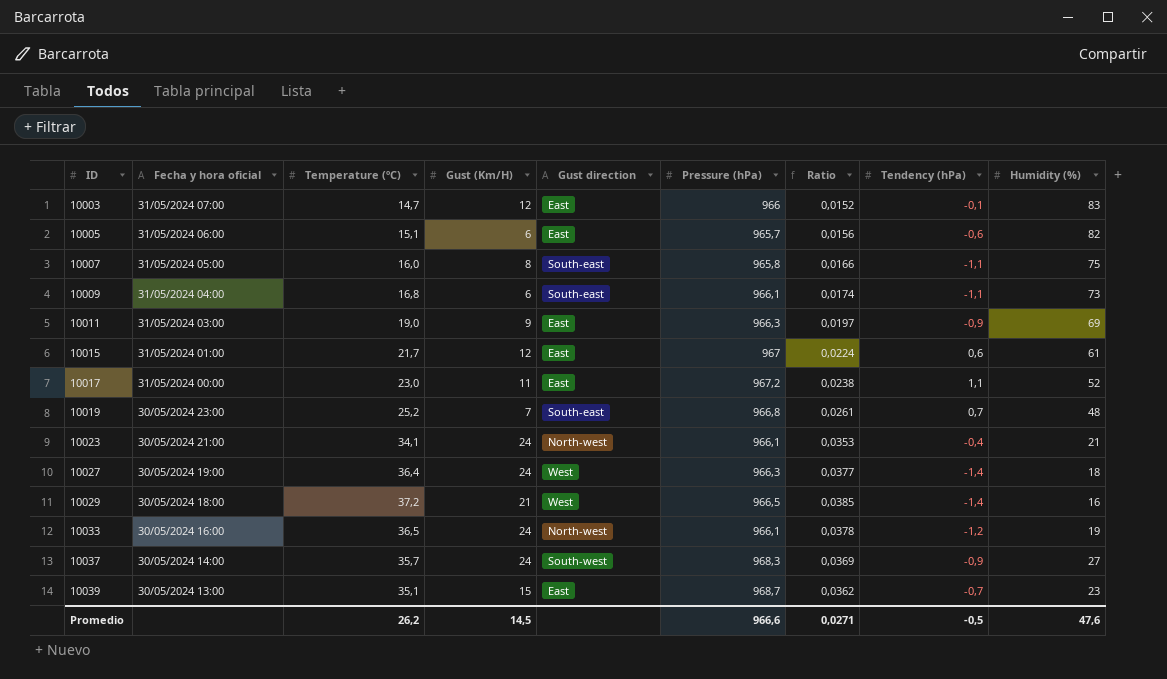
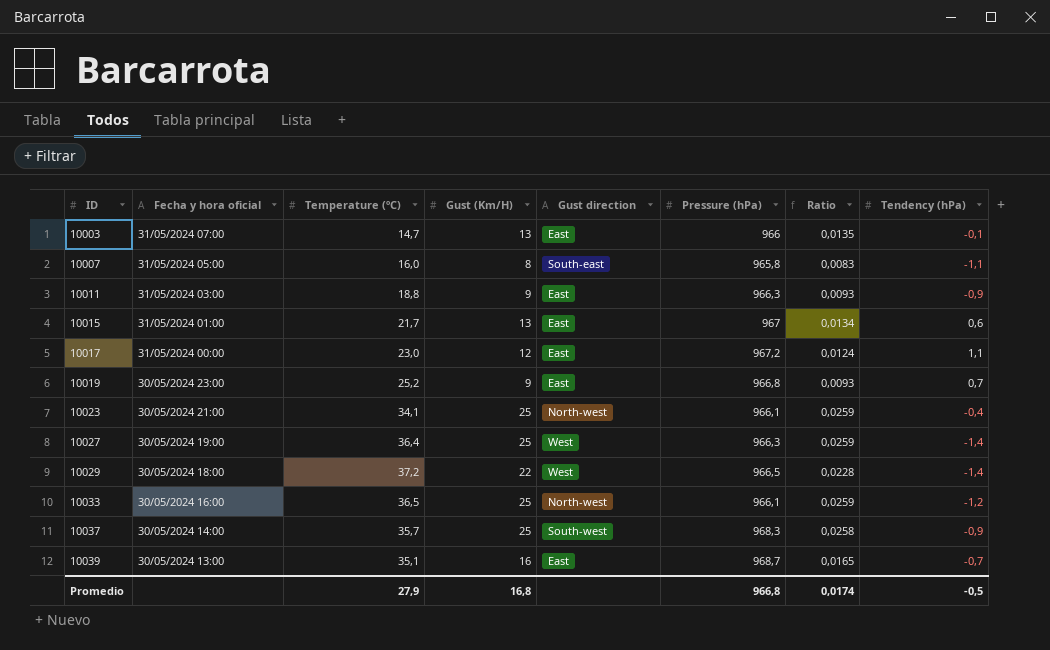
column Humidity (%) | position: 9 -> none
column Ratio | formula: [Temperature (ºC)] / [Pressure (hPa)] -> [Gust (Km/H)] / [Pressure (hPa)]
row 10005: 31/05/2024 06:00 | 15,1 | 6 | East | 965,7 | 0,0156 | -0,6 | 82 -> none
row 10009: 31/05/2024 04:00 | 16,8 | 6 | South-east | 966,1 | 0,0174 | -1,1 | 73 -> none
10003 | Gust (Km/H): 12 -> 13
10011 | Temperature (ºC): 19,0 -> 18,8
10015 | Gust (Km/H): 12 -> 13
10017 | Gust (Km/H): 11 -> 12
10019 | Gust (Km/H): 7 -> 9
10019 | Gust direction: South-east -> East
10023 | Gust (Km/H): 24 -> 25
10027 | Gust (Km/H): 24 -> 25
10029 | Gust (Km/H): 21 -> 22
10033 | Gust (Km/H): 24 -> 25
10037 | Gust (Km/H): 24 -> 25
10039 | Gust (Km/H): 15 -> 16
Promedio | Temperature (ºC): 26,2 -> 27,9
Promedio | Gust (Km/H): 14,5 -> 16,8
Promedio | Pressure (hPa): 966,6 -> 966,8
Promedio | Ratio: 0,0271 -> 0,0174

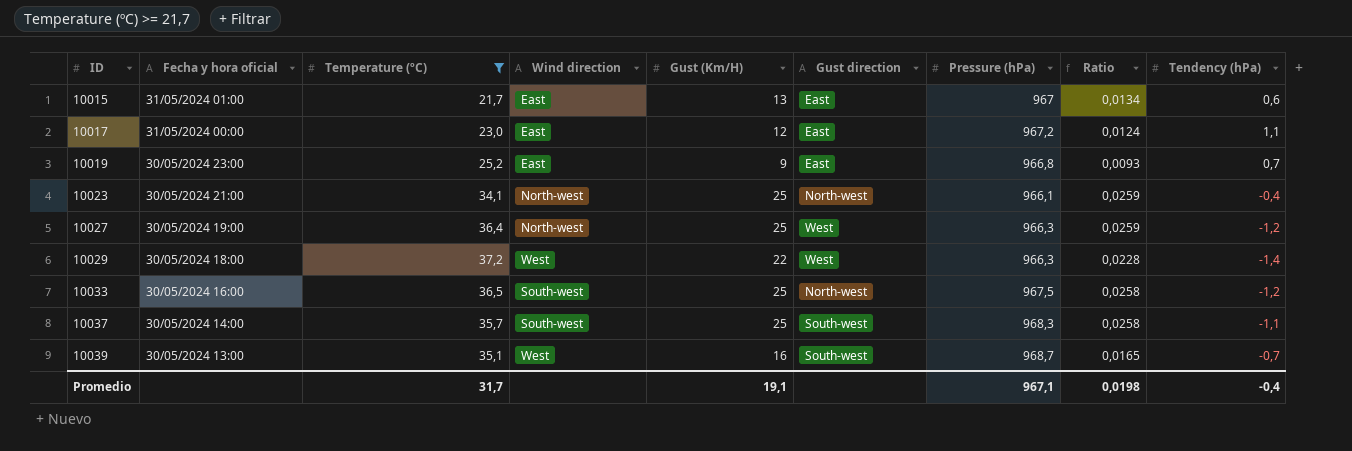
filter: none -> Temperature (ºC) >= 21,7
column Wind direction | position: none -> 4
10027 | Tendency (hPa): -1,4 -> -1,2
10029 | Pressure (hPa): 966,5 -> 966,3
10033 | Pressure (hPa): 966,1 -> 967,5
10033 | Ratio: 0,0259 -> 0,0258
10037 | Tendency (hPa): -0,9 -> -1,1
10039 | Gust direction: East -> South-west
Promedio | Temperature (ºC): 27,9 -> 31,7
Promedio | Gust (Km/H): 16,8 -> 19,1
Promedio | Pressure (hPa): 966,8 -> 967,1
Promedio | Ratio: 0,0174 -> 0,0198
Promedio | Tendency (hPa): -0,5 -> -0,4

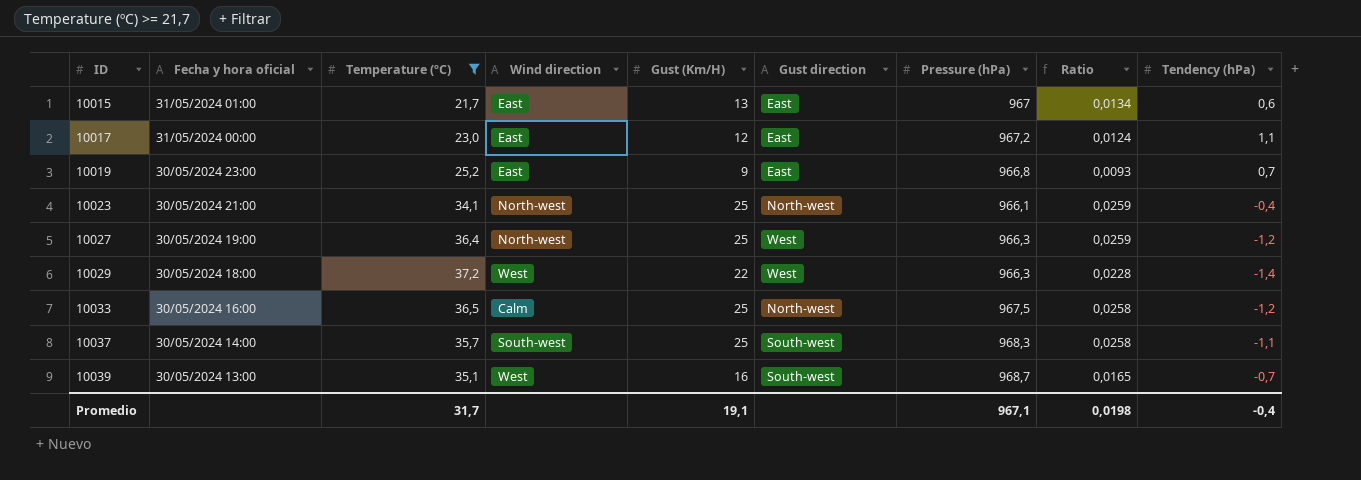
10033 | Wind direction: South-west -> Calm

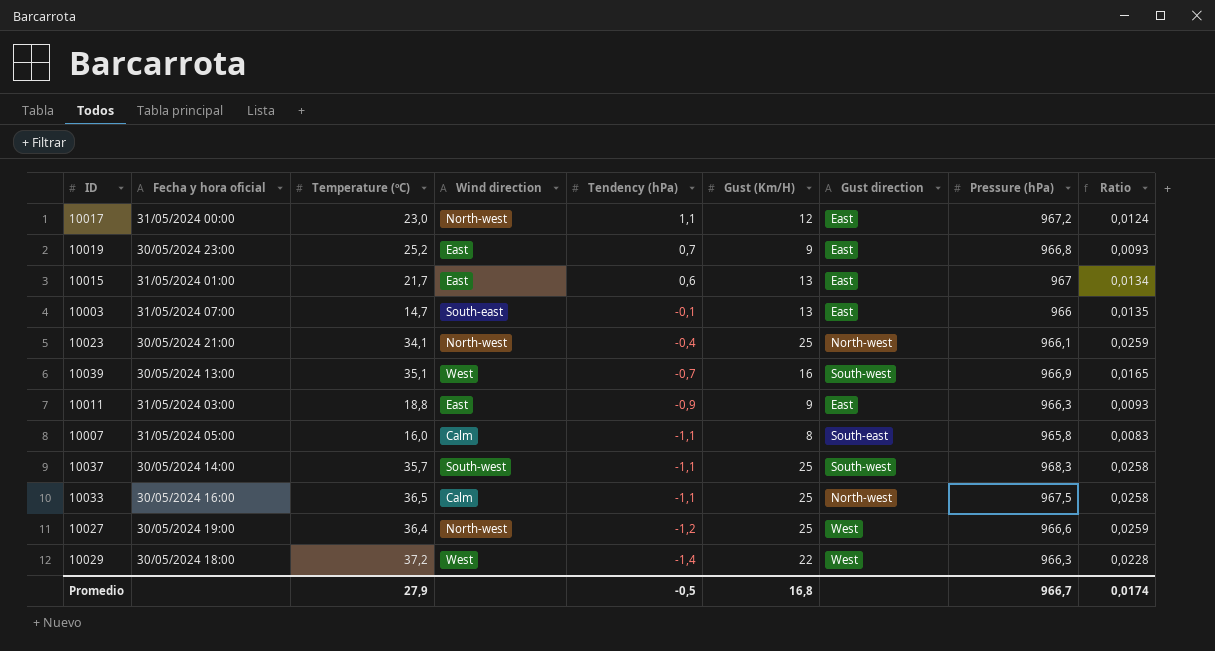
filter: Temperature (ºC) >= 21,7 -> none
row order: ID ascending -> Tendency (hPa) descending
column Tendency (hPa) | position: 9 -> 5
10017 | Wind direction: East -> North-west
10039 | Pressure (hPa): 968,7 -> 966,9
10033 | Tendency (hPa): -1,2 -> -1,1
10027 | Pressure (hPa): 966,3 -> 966,6
Promedio | Temperature (ºC): 31,7 -> 27,9
Promedio | Tendency (hPa): -0,4 -> -0,5
Promedio | Gust (Km/H): 19,1 -> 16,8
Promedio | Pressure (hPa): 967,1 -> 966,7
Promedio | Ratio: 0,0198 -> 0,0174

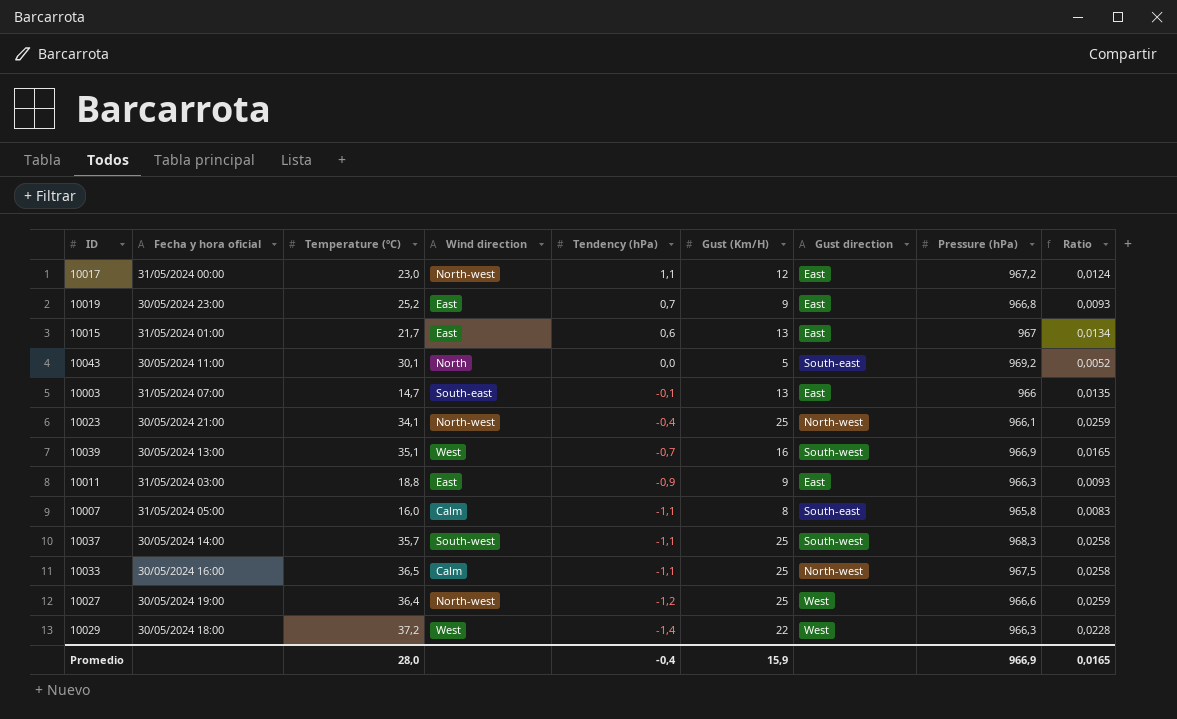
row 10043: none -> 30/05/2024 11:00 | 30,1 | North | 0,0 | 5 | South-east | 969,2 | 0,0052
Promedio | Temperature (ºC): 27,9 -> 28,0
Promedio | Tendency (hPa): -0,5 -> -0,4
Promedio | Gust (Km/H): 16,8 -> 15,9
Promedio | Pressure (hPa): 966,7 -> 966,9
Promedio | Ratio: 0,0174 -> 0,0165

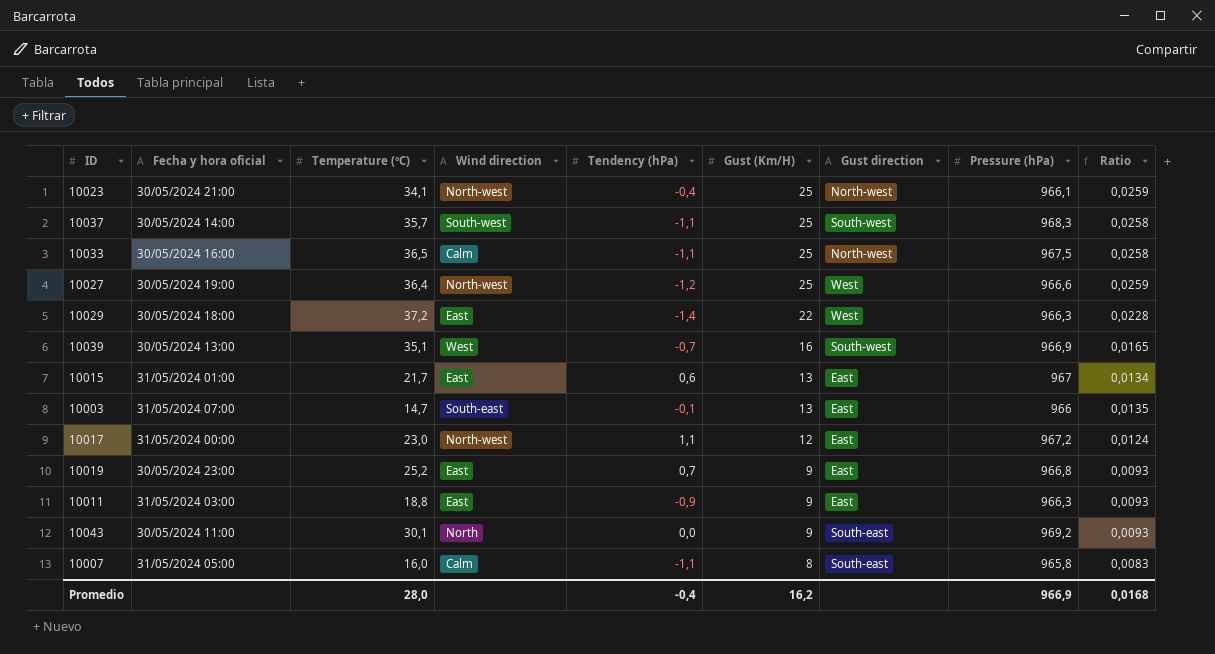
row order: Tendency (hPa) descending -> Gust (Km/H) descending
10029 | Wind direction: West -> East
10043 | Gust (Km/H): 5 -> 9
10043 | Ratio: 0,0052 -> 0,0093
Promedio | Gust (Km/H): 15,9 -> 16,2
Promedio | Ratio: 0,0165 -> 0,0168

